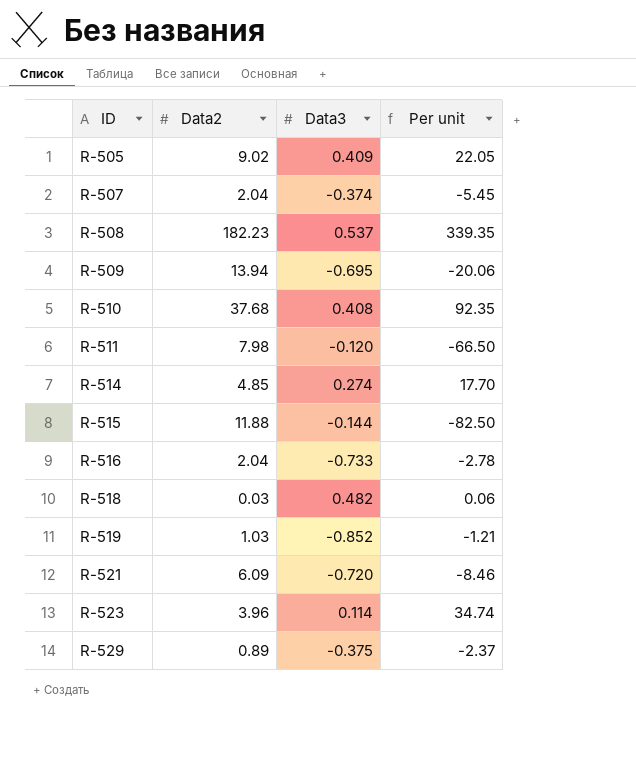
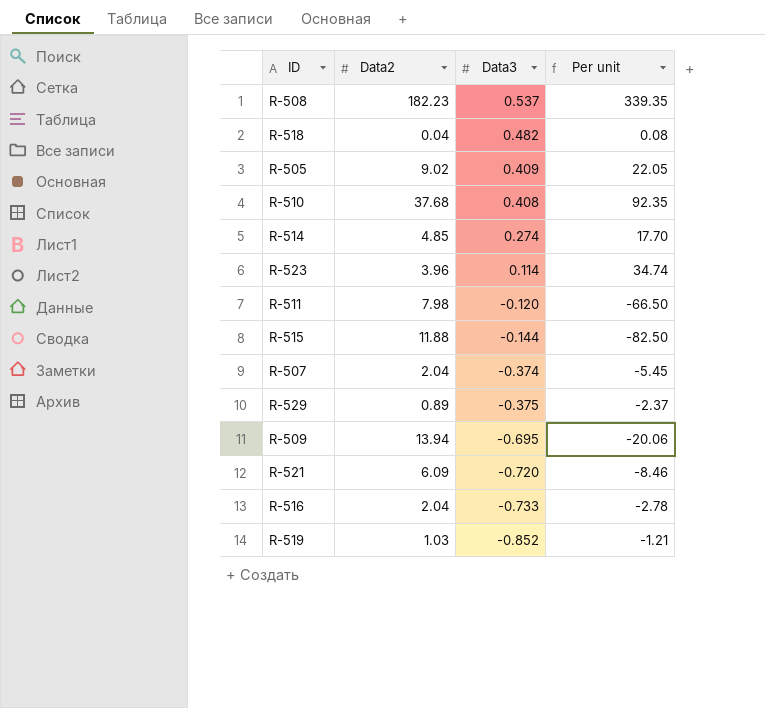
row order: ID ascending -> Data3 descending
R-518 | Data2: 0.03 -> 0.04
R-518 | Per unit: 0.06 -> 0.08

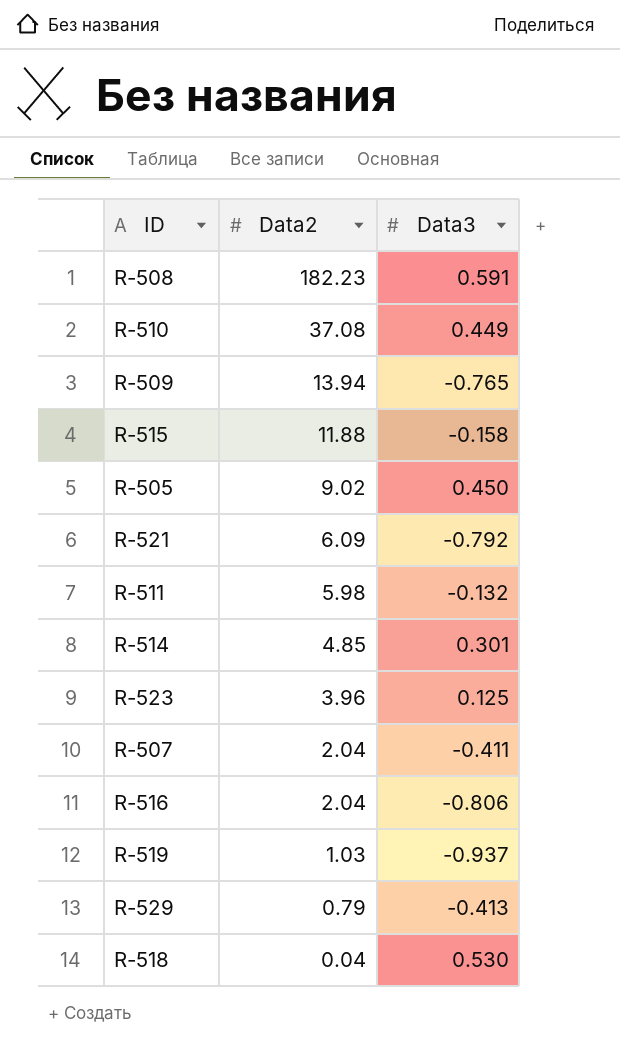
row order: Data3 descending -> Data2 descending
column Per unit | formula: [Data2] / [Data3] -> none
R-508 | Data3: 0.537 -> 0.591
R-510 | Data2: 37.68 -> 37.08
R-510 | Data3: 0.408 -> 0.449
R-509 | Data3: -0.695 -> -0.765
R-515 | Data3: -0.144 -> -0.158
R-505 | Data3: 0.409 -> 0.450
R-521 | Data3: -0.720 -> -0.792
R-511 | Data2: 7.98 -> 5.98
R-511 | Data3: -0.120 -> -0.132
R-514 | Data3: 0.274 -> 0.301
R-523 | Data3: 0.114 -> 0.125
R-507 | Data3: -0.374 -> -0.411
R-516 | Data3: -0.733 -> -0.806
R-519 | Data3: -0.852 -> -0.937
R-529 | Data2: 0.89 -> 0.79
R-529 | Data3: -0.375 -> -0.413
R-518 | Data3: 0.482 -> 0.530

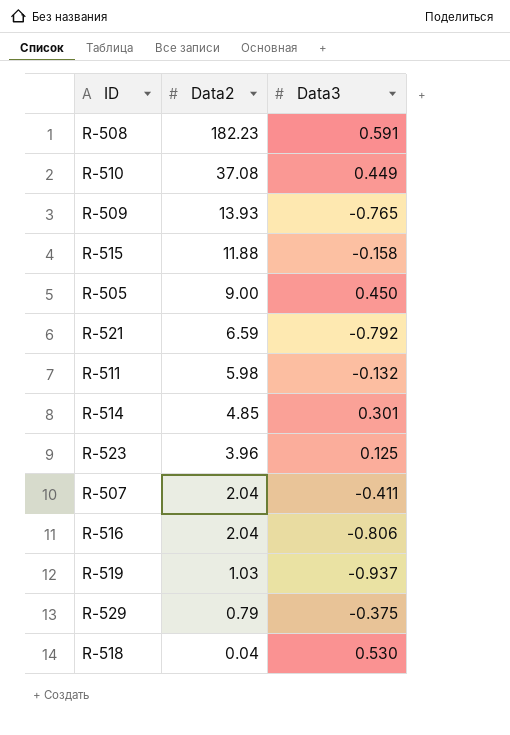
R-509 | Data2: 13.94 -> 13.93
R-505 | Data2: 9.02 -> 9.00
R-521 | Data2: 6.09 -> 6.59
R-529 | Data3: -0.413 -> -0.375

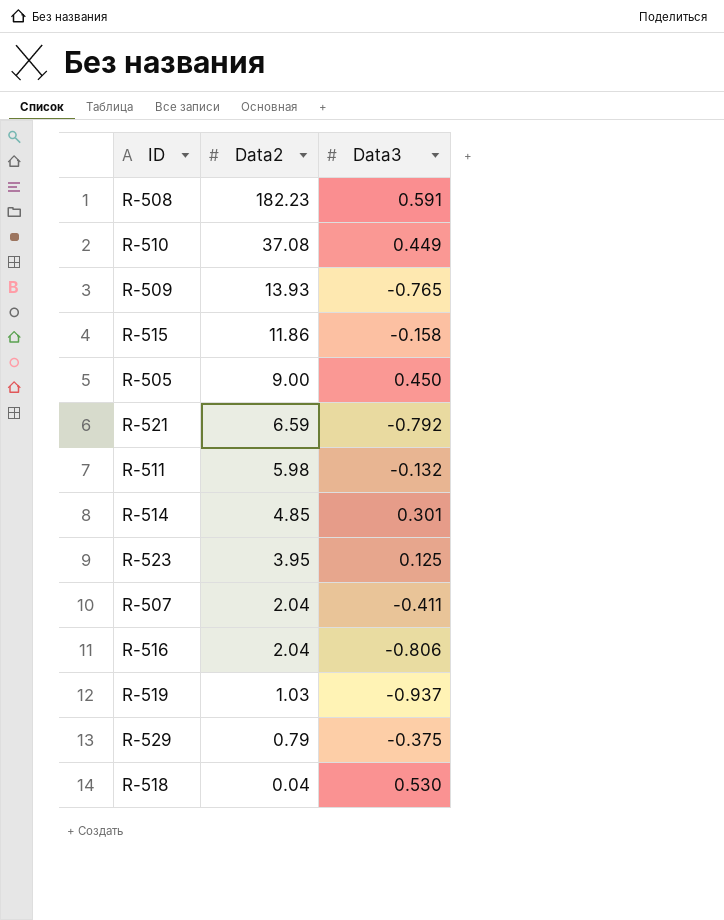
R-515 | Data2: 11.88 -> 11.86
R-523 | Data2: 3.96 -> 3.95

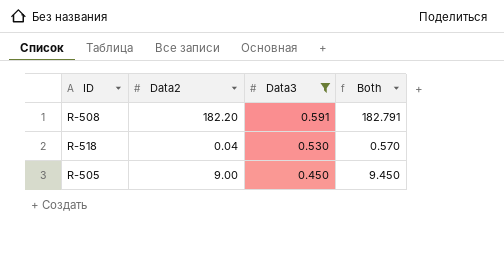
filter: none -> Data3 >= 0.450
row order: Data2 descending -> Data3 descending
column Both | formula: none -> [Data2] + [Data3]
R-508 | Data2: 182.23 -> 182.20

